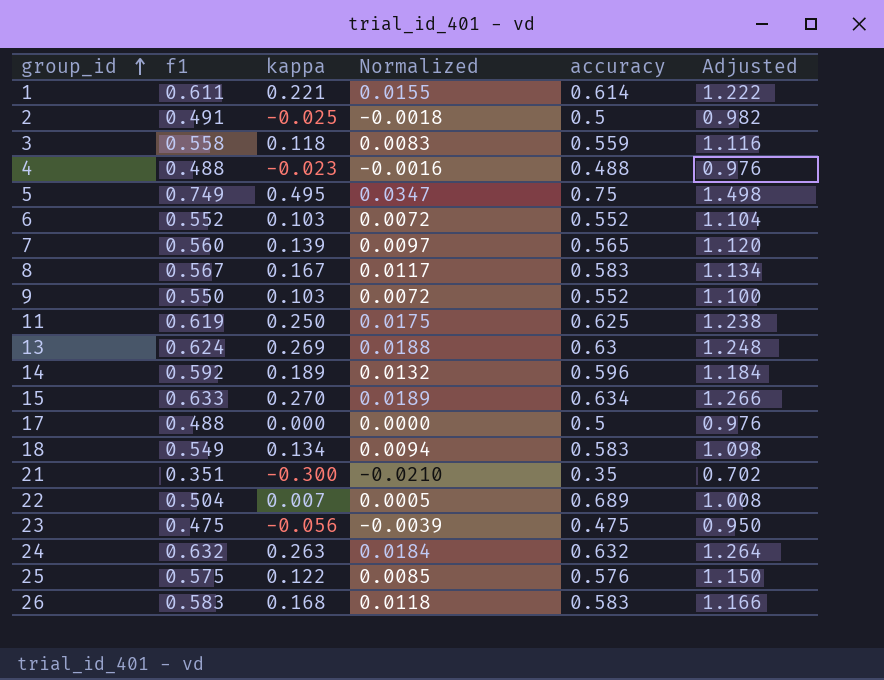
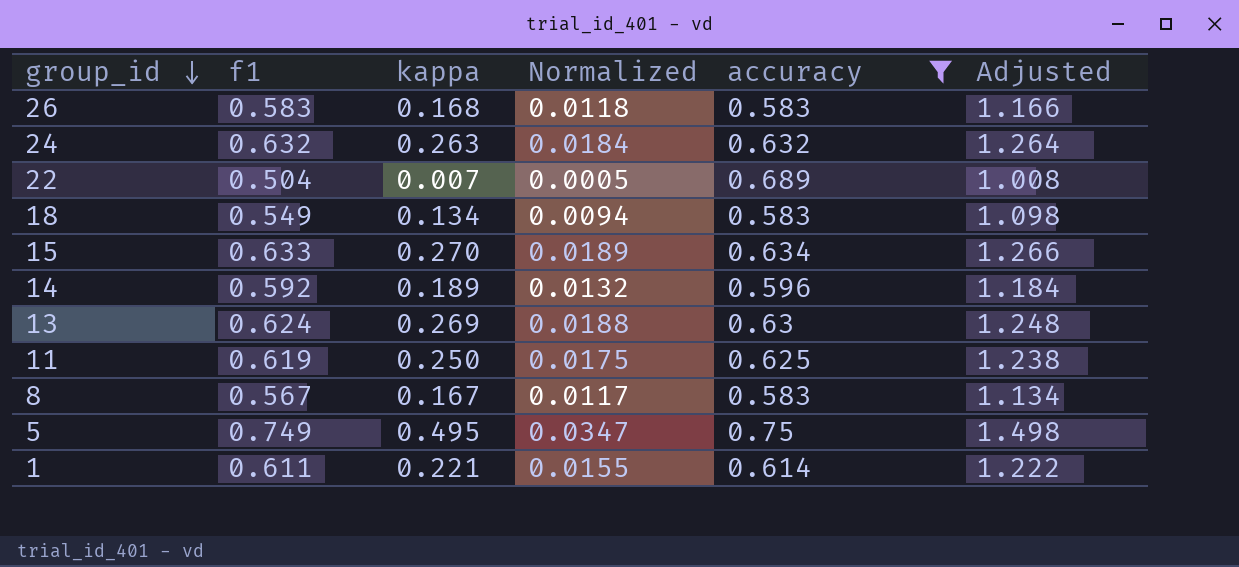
filter: none -> accuracy >= 0.583
row order: group_id ascending -> group_id descending

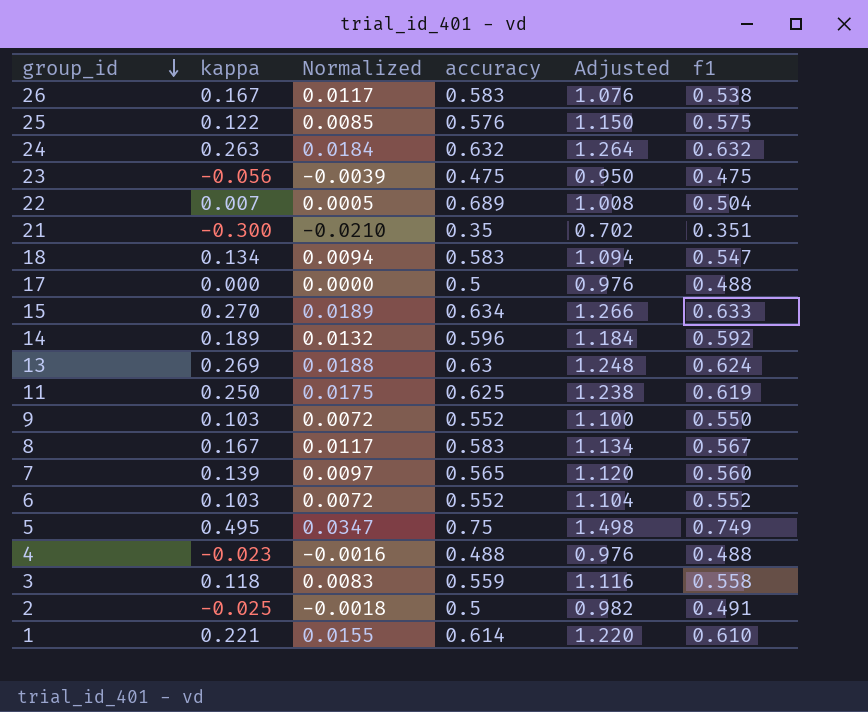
filter: accuracy >= 0.583 -> none
column f1 | position: 2 -> 6
26 | kappa: 0.168 -> 0.167
26 | Normalized: 0.0118 -> 0.0117
26 | Adjusted: 1.166 -> 1.076
26 | f1: 0.583 -> 0.538
18 | Adjusted: 1.098 -> 1.094
18 | f1: 0.549 -> 0.547
1 | Adjusted: 1.222 -> 1.220
1 | f1: 0.611 -> 0.610

